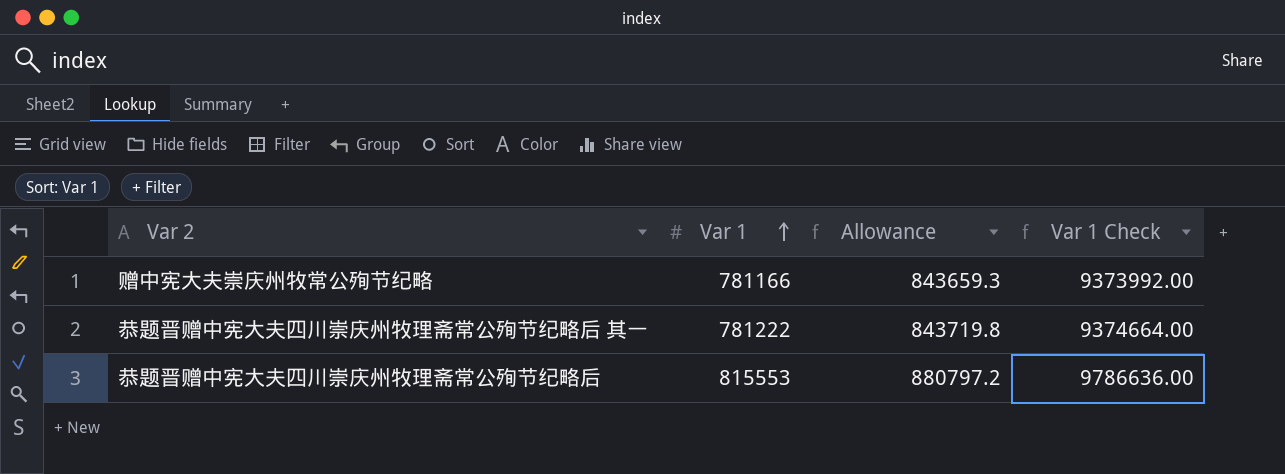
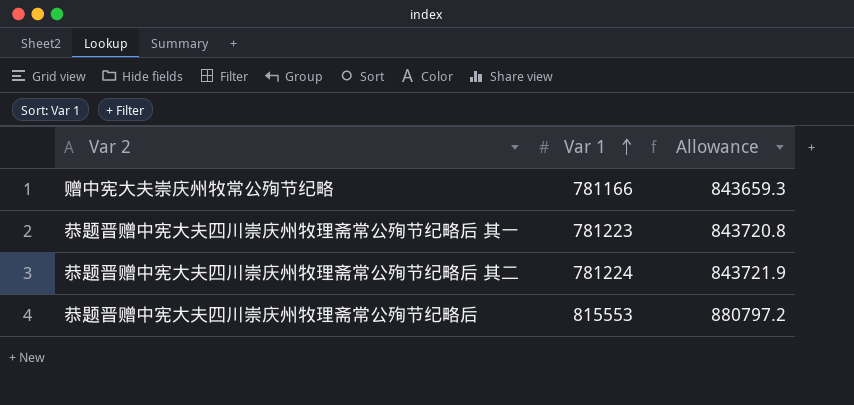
column Var 1 Check | formula: [Var 1] * 12 -> none
恭题晋赠中宪大夫四川崇庆州牧理斋常公殉节纪略后 其一 | Var 1: 781222 -> 781223
恭题晋赠中宪大夫四川崇庆州牧理斋常公殉节纪略后 其一 | Allowance: 843719.8 -> 843720.8
row 恭题晋赠中宪大夫四川崇庆州牧理斋常公殉节纪略后 其二: none -> 781224 | 843721.9

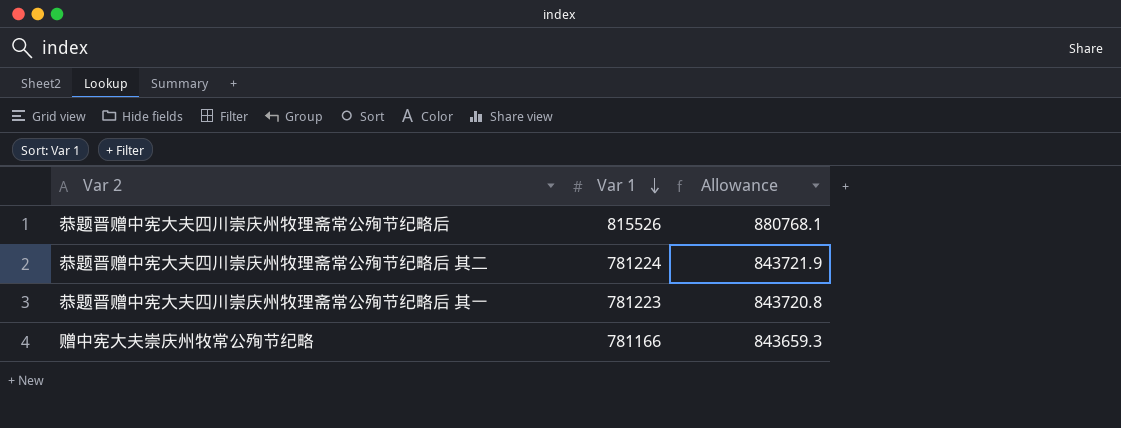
row order: Var 1 ascending -> Var 1 descending
恭题晋赠中宪大夫四川崇庆州牧理斋常公殉节纪略后 | Var 1: 815553 -> 815526
恭题晋赠中宪大夫四川崇庆州牧理斋常公殉节纪略后 | Allowance: 880797.2 -> 880768.1

